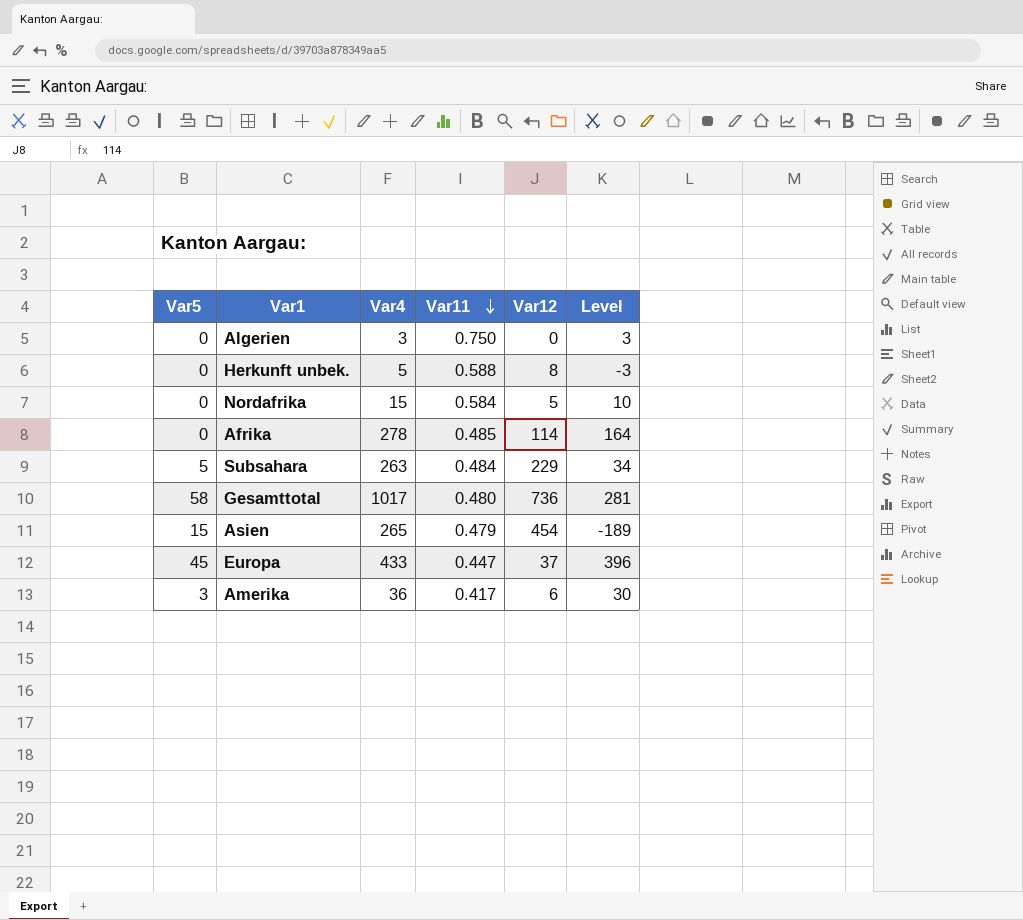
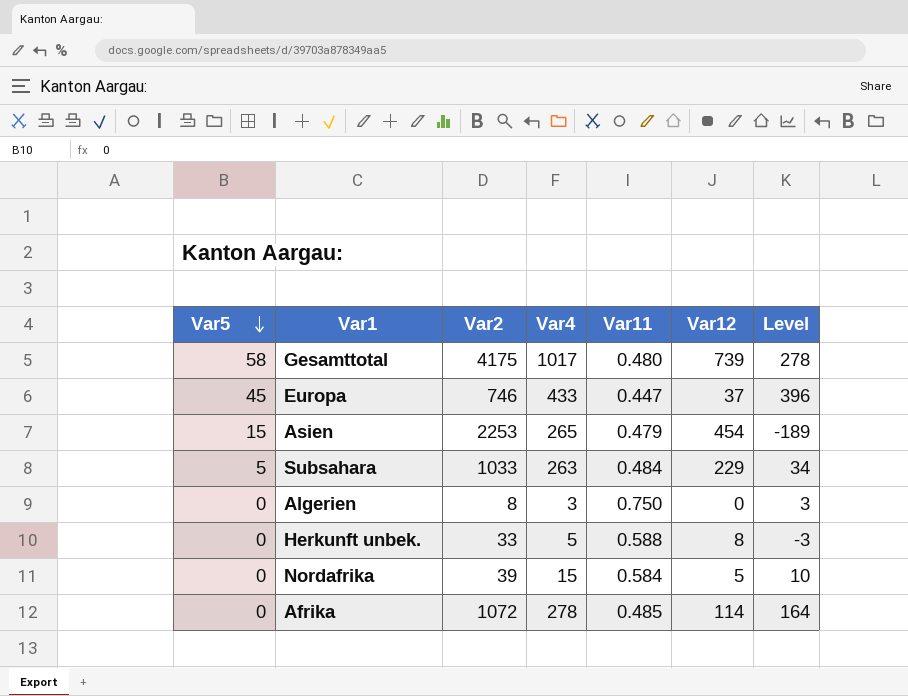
row order: Var11 descending -> Var5 descending
column Var2 | position: none -> 3
row Amerika: 3 | 36 | 0.417 | 6 | 30 -> none
Gesamttotal | Var12: 736 -> 739
Gesamttotal | Level: 281 -> 278

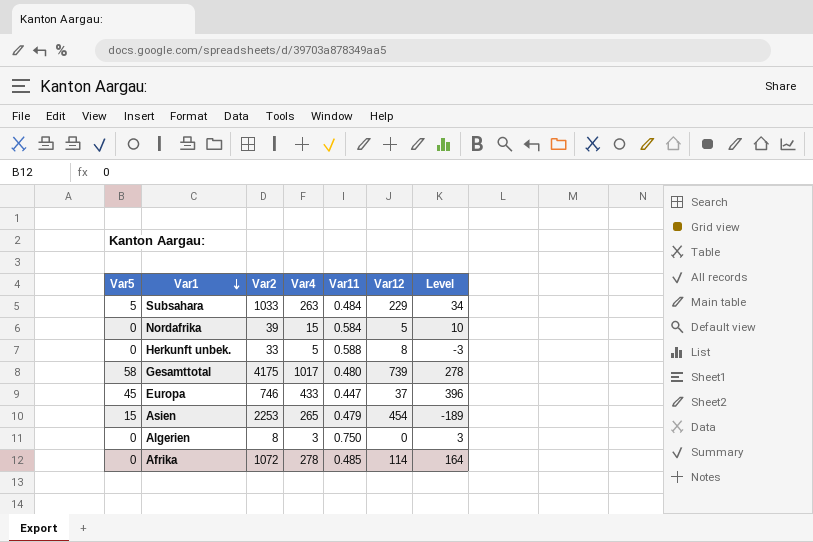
row order: Var5 descending -> Var1 descending

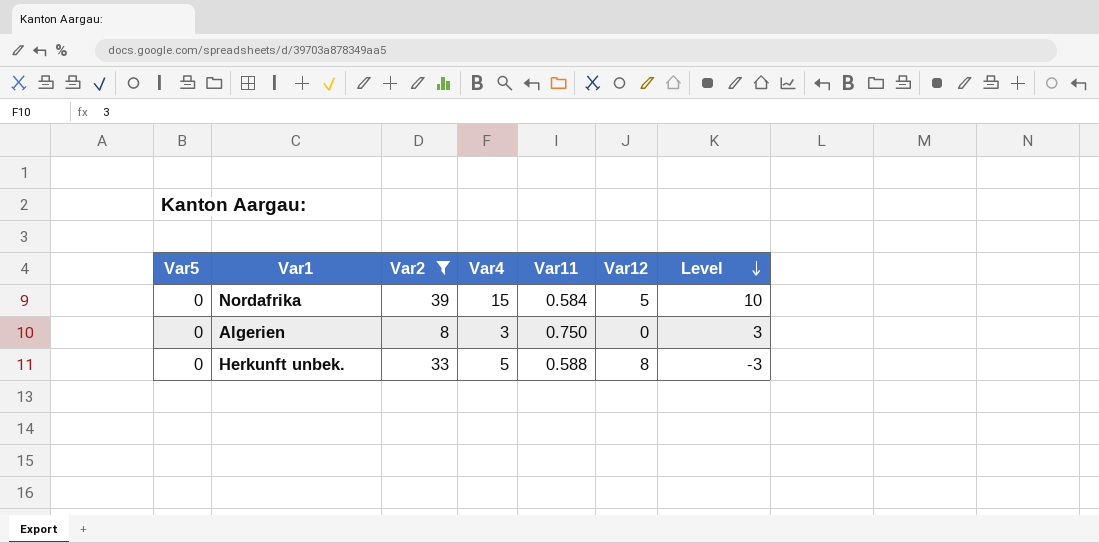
filter: none -> Var2 <= 39
row order: Var1 descending -> Level descending

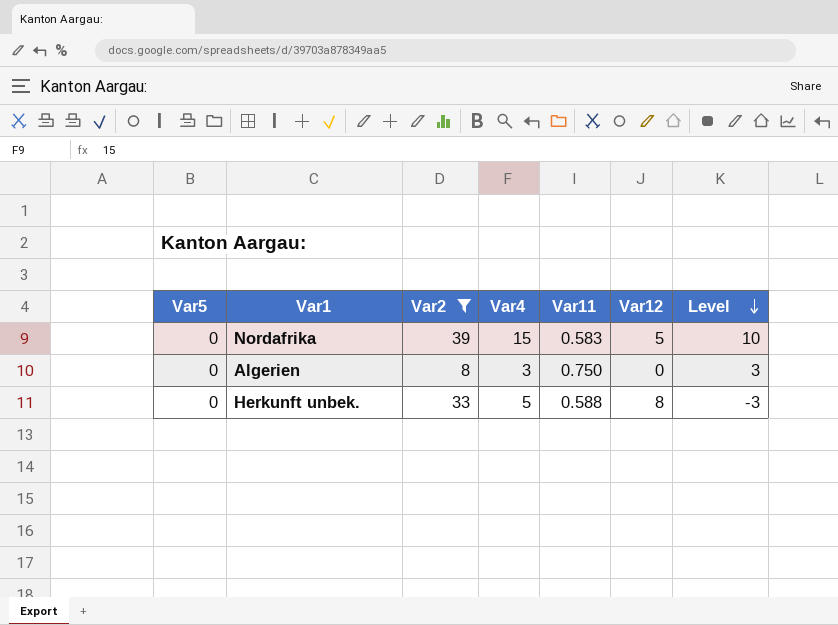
Nordafrika | Var11: 0.584 -> 0.583

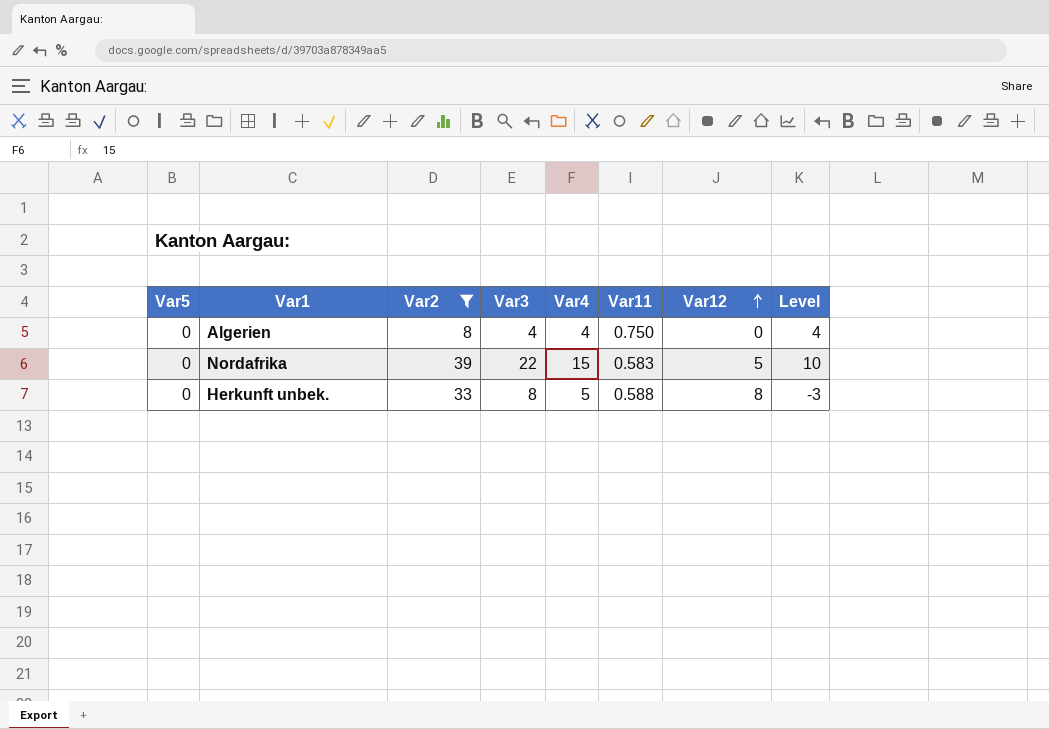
row order: Level descending -> Var12 ascending
column Var3 | position: none -> 4
Algerien | Var4: 3 -> 4
Algerien | Level: 3 -> 4

